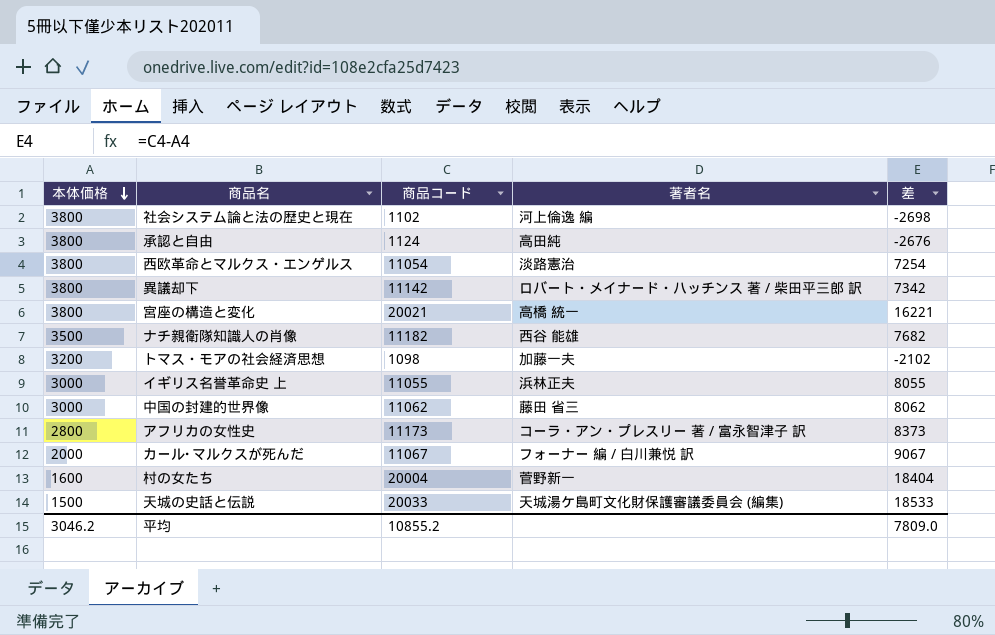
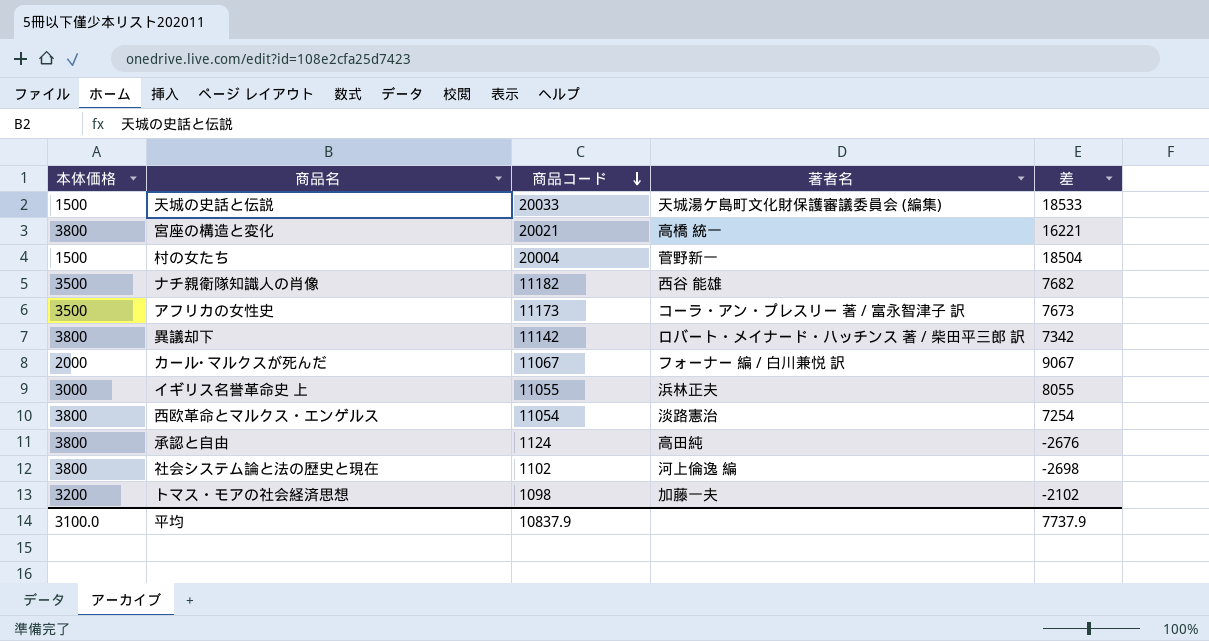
row order: 本体価格 descending -> 商品コード descending
row 中国の封建的世界像: 3000 | 11062 | 藤田 省三 | 8062 -> none
村の女たち | 本体価格: 1600 -> 1500
村の女たち | 差: 18404 -> 18504
アフリカの女性史 | 本体価格: 2800 -> 3500
アフリカの女性史 | 差: 8373 -> 7673
平均 | 本体価格: 3046.2 -> 3100.0
平均 | 商品コード: 10855.2 -> 10837.9
平均 | 差: 7809.0 -> 7737.9

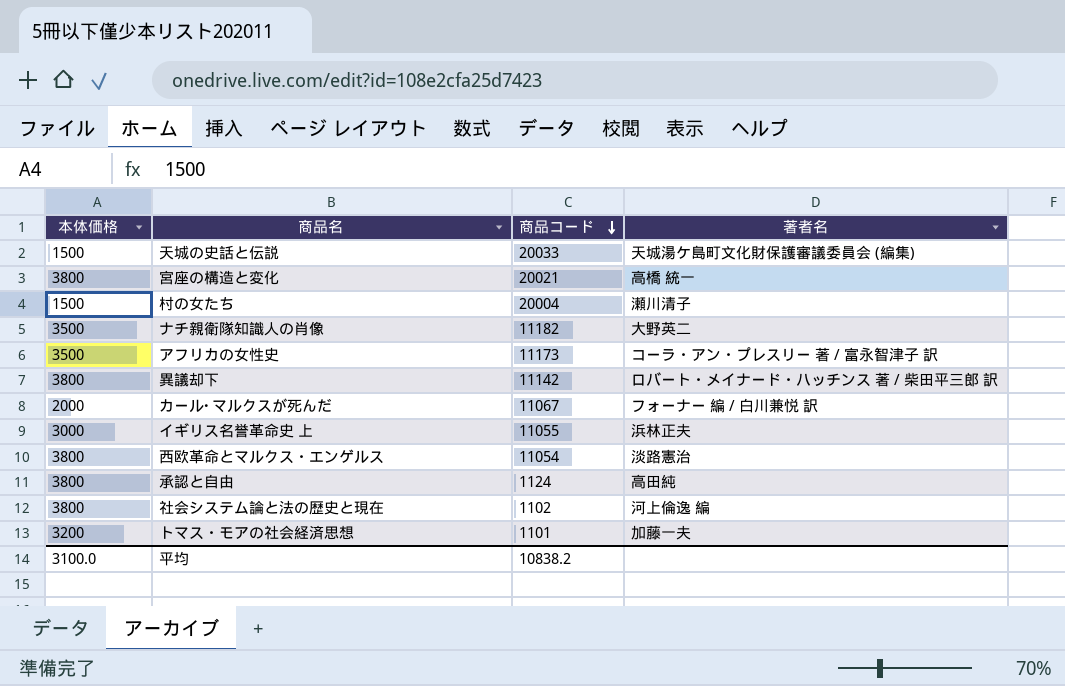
column 差 | formula: [商品コード] - [本体価格] -> none
村の女たち | 著者名: 菅野新一 -> 瀬川清子
ナチ親衛隊知識人の肖像 | 著者名: 西谷 能雄 -> 大野英二
トマス・モアの社会経済思想 | 商品コード: 1098 -> 1101
平均 | 商品コード: 10837.9 -> 10838.2

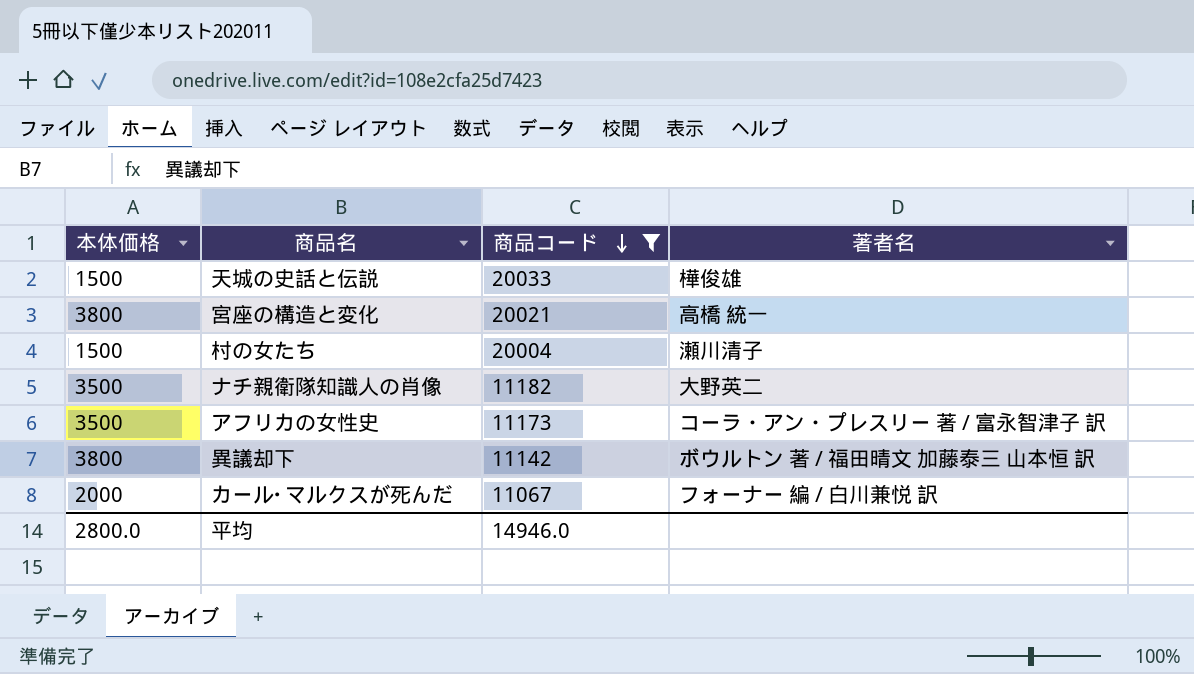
filter: none -> 商品コード >= 11067
天城の史話と伝説 | 著者名: 天城湯ケ島町文化財保護審議委員会 (編集) -> 樺俊雄
異議却下 | 著者名: ロバート・メイナード・ハッチンス 著 / 柴田平三郎 訳 -> ボウルトン 著 / 福田晴文 加藤泰三 山本恒 訳
平均 | 本体価格: 3100.0 -> 2800.0
平均 | 商品コード: 10838.2 -> 14946.0

